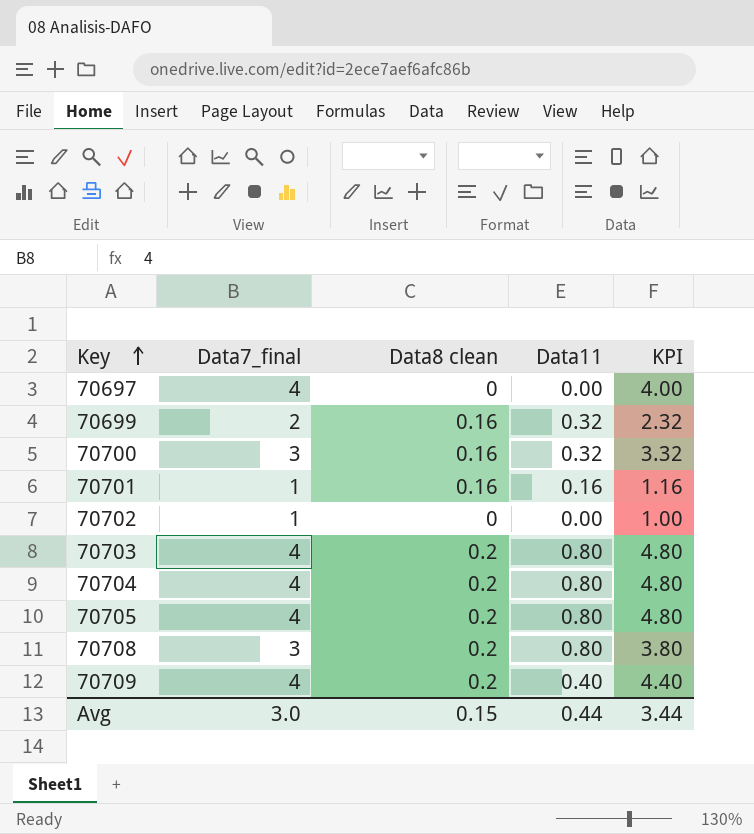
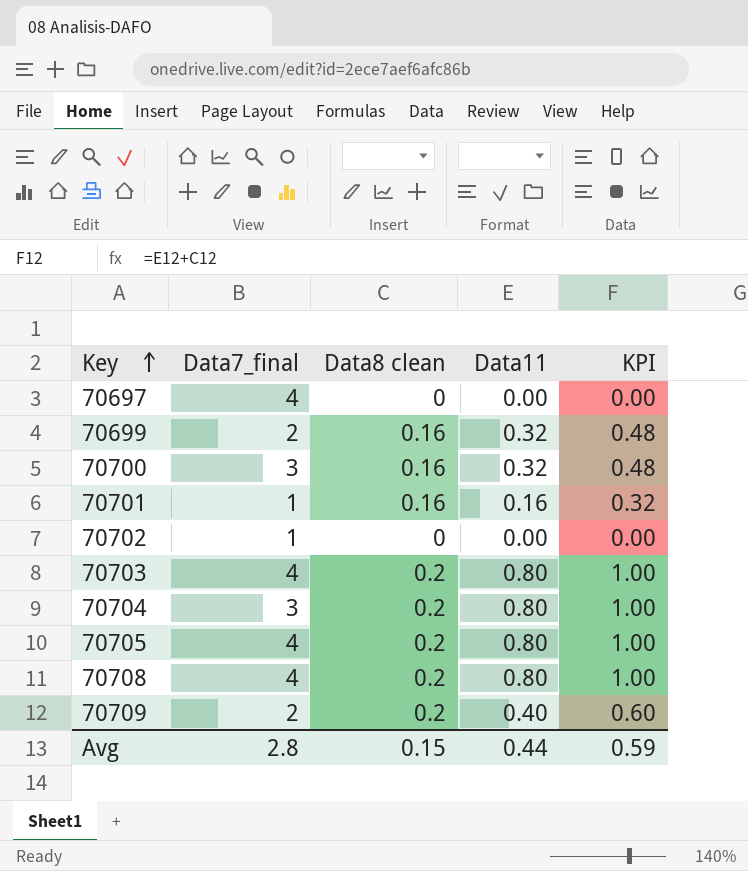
column KPI | formula: [Data7_final] + [Data11] -> [Data8 clean] + [Data11]
70704 | Data7_final: 4 -> 3
70708 | Data7_final: 3 -> 4
70709 | Data7_final: 4 -> 2
Avg | Data7_final: 3.0 -> 2.8
Avg | KPI: 3.44 -> 0.59

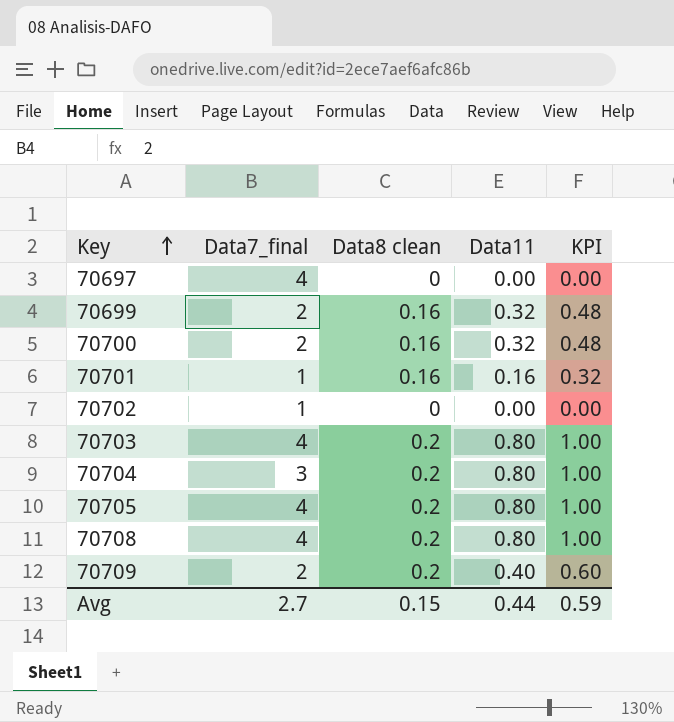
70700 | Data7_final: 3 -> 2
Avg | Data7_final: 2.8 -> 2.7

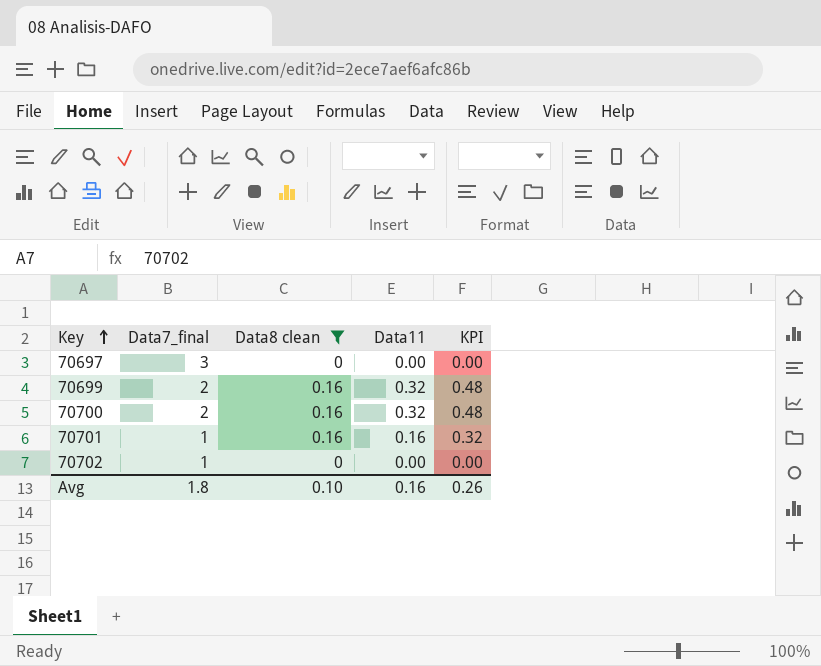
filter: none -> Data8 clean != 0.2
70697 | Data7_final: 4 -> 3
Avg | Data7_final: 2.7 -> 1.8
Avg | Data8 clean: 0.15 -> 0.10
Avg | Data11: 0.44 -> 0.16
Avg | KPI: 0.59 -> 0.26

